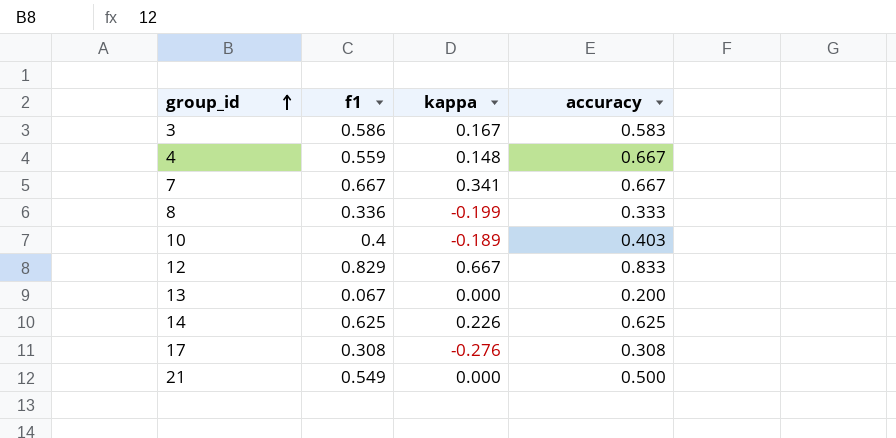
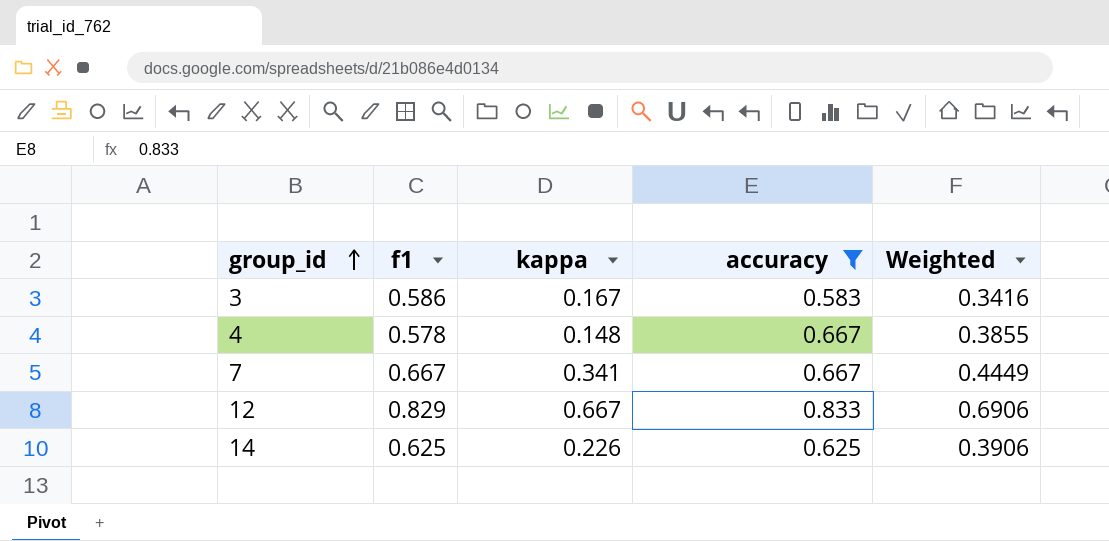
filter: none -> accuracy >= 0.583
column Weighted | formula: none -> [f1] * [accuracy]
4 | f1: 0.559 -> 0.578

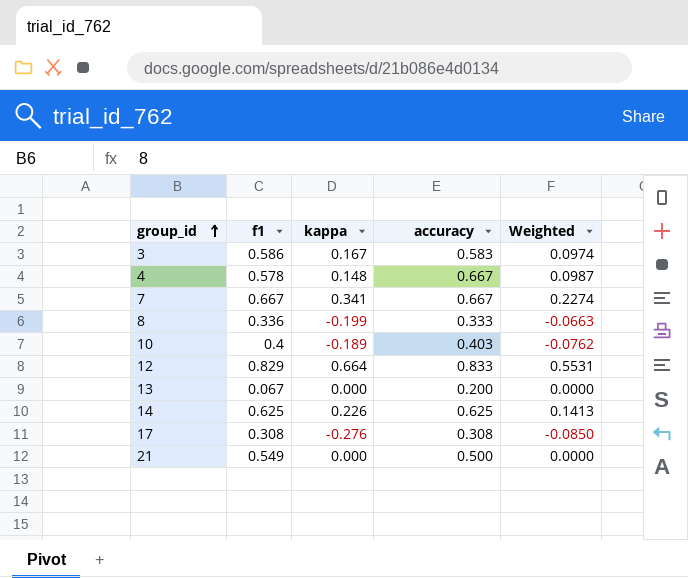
filter: accuracy >= 0.583 -> none
column Weighted | formula: [f1] * [accuracy] -> [kappa] * [accuracy]
12 | kappa: 0.667 -> 0.664

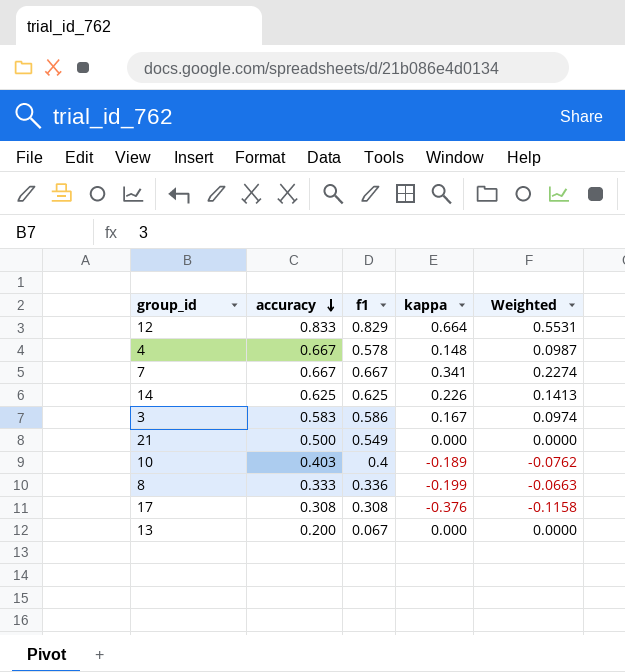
row order: group_id ascending -> accuracy descending
column accuracy | position: 4 -> 2
17 | kappa: -0.276 -> -0.376
17 | Weighted: -0.0850 -> -0.1158

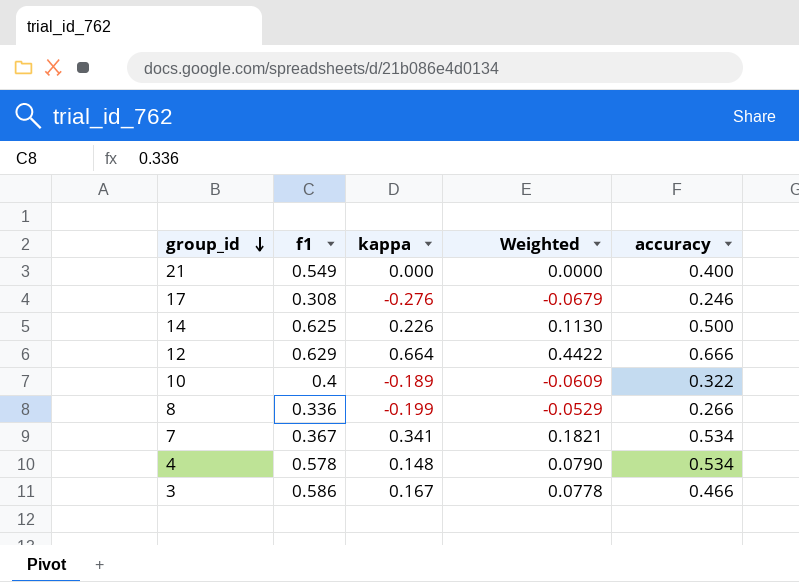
row order: accuracy descending -> group_id descending
column accuracy | position: 2 -> 5
row 13: 0.200 | 0.067 | 0.000 | 0.0000 -> none
21 | accuracy: 0.500 -> 0.400
17 | kappa: -0.376 -> -0.276
17 | Weighted: -0.1158 -> -0.0679
17 | accuracy: 0.308 -> 0.246
14 | Weighted: 0.1413 -> 0.1130
14 | accuracy: 0.625 -> 0.500
12 | f1: 0.829 -> 0.629
12 | Weighted: 0.5531 -> 0.4422
12 | accuracy: 0.833 -> 0.666
10 | Weighted: -0.0762 -> -0.0609
10 | accuracy: 0.403 -> 0.322
8 | Weighted: -0.0663 -> -0.0529
8 | accuracy: 0.333 -> 0.266
7 | f1: 0.667 -> 0.367
7 | Weighted: 0.2274 -> 0.1821
7 | accuracy: 0.667 -> 0.534
4 | Weighted: 0.0987 -> 0.0790
4 | accuracy: 0.667 -> 0.534
3 | Weighted: 0.0974 -> 0.0778
3 | accuracy: 0.583 -> 0.466

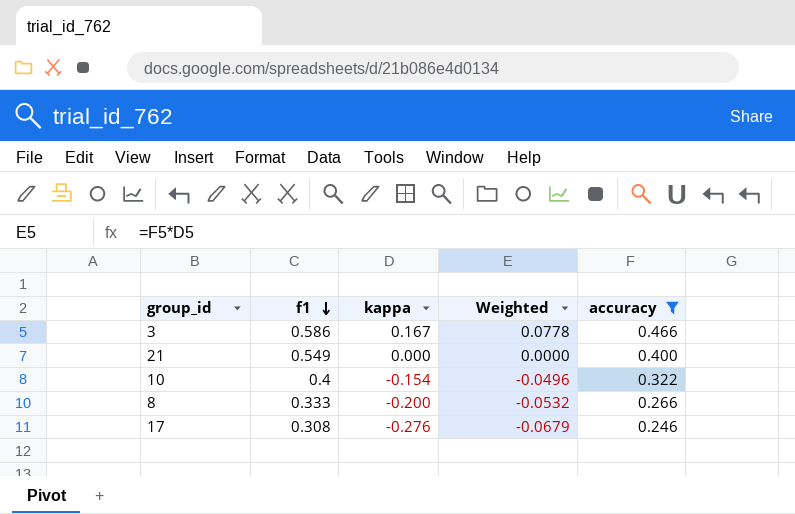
filter: none -> accuracy <= 0.466
row order: group_id descending -> f1 descending
10 | kappa: -0.189 -> -0.154
10 | Weighted: -0.0609 -> -0.0496
8 | f1: 0.336 -> 0.333
8 | kappa: -0.199 -> -0.200
8 | Weighted: -0.0529 -> -0.0532

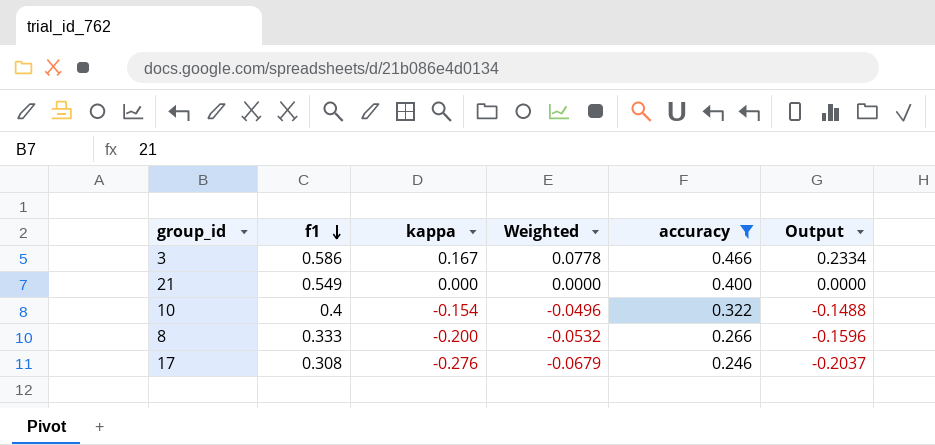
column Output | formula: none -> [Weighted] * 3

